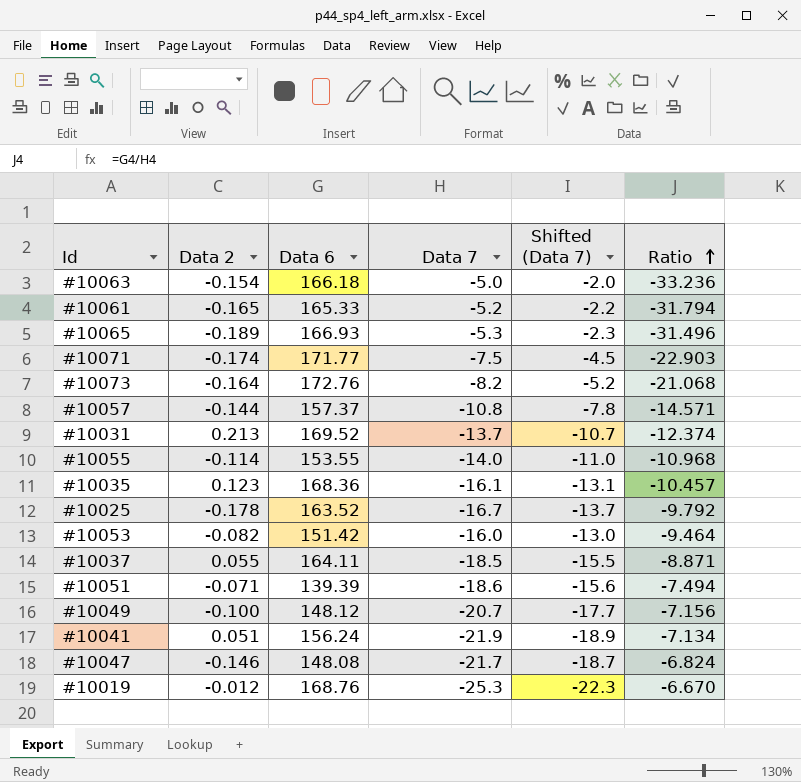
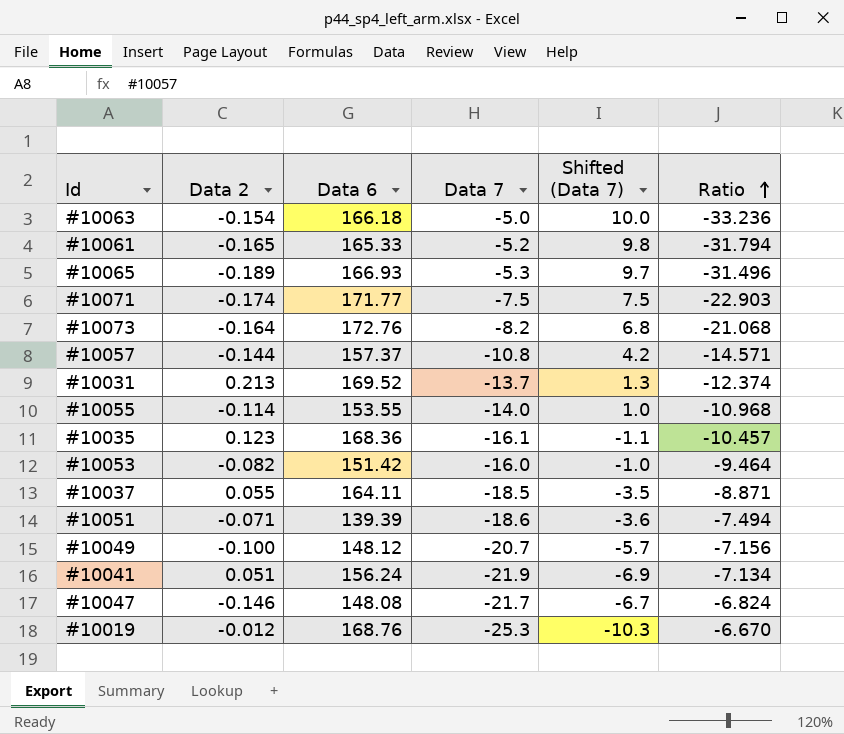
column Shifted (Data 7) | formula: [Data 7] + 3 -> [Data 7] + 15
row #10025: -0.178 | 163.52 | -16.7 | -13.7 | -9.792 -> none

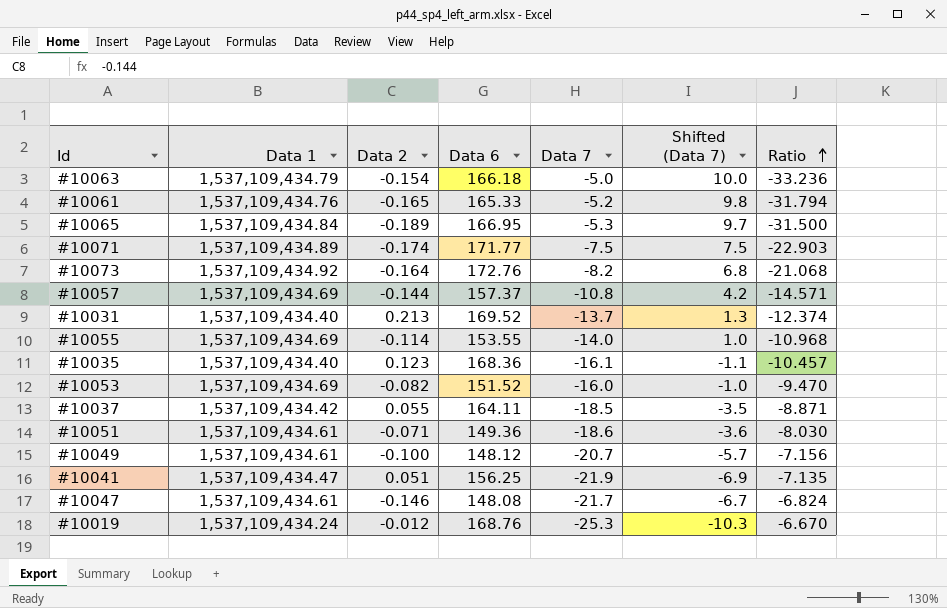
column Data 1 | position: none -> 2
#10065 | Data 6: 166.93 -> 166.95
#10065 | Ratio: -31.496 -> -31.500
#10053 | Data 6: 151.42 -> 151.52
#10053 | Ratio: -9.464 -> -9.470
#10051 | Data 6: 139.39 -> 149.36
#10051 | Ratio: -7.494 -> -8.030
#10041 | Data 6: 156.24 -> 156.25
#10041 | Ratio: -7.134 -> -7.135

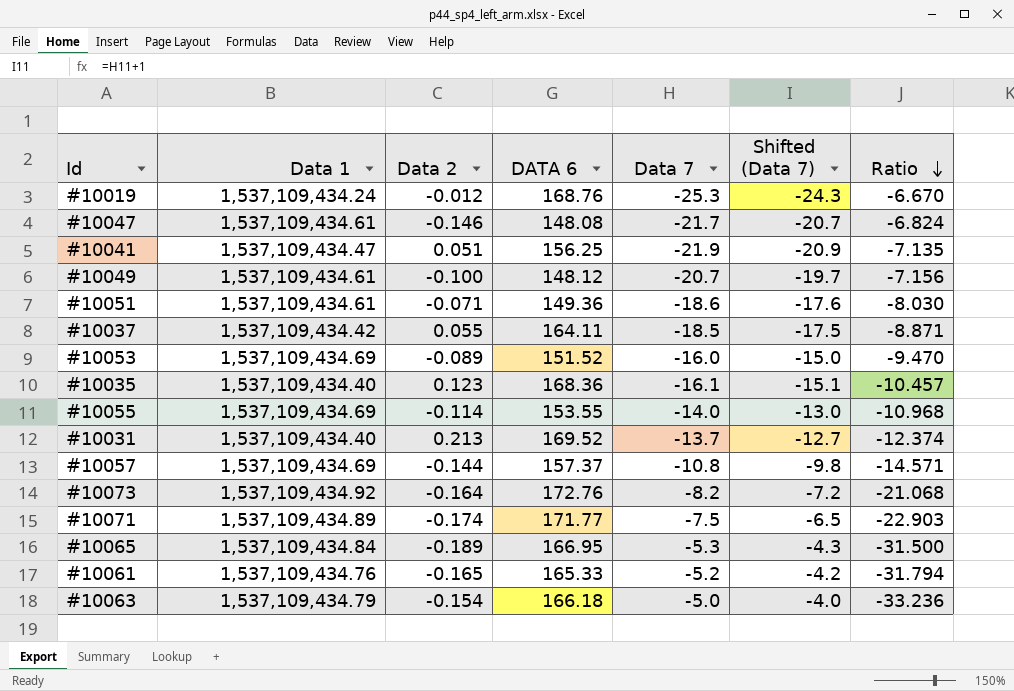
row order: Ratio ascending -> Ratio descending
column name: Data 6 -> DATA 6
column Shifted (Data 7) | formula: [Data 7] + 15 -> [Data 7] + 1
#10053 | Data 2: -0.082 -> -0.089

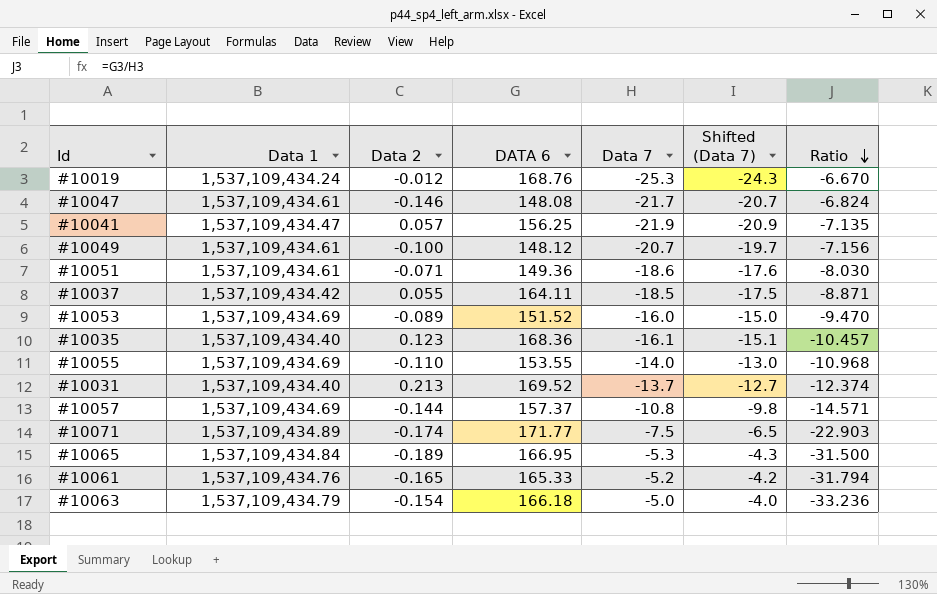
row #10073: 1,537,109,434.92 | -0.164 | 172.76 | -8.2 | -7.2 | -21.068 -> none
#10041 | Data 2: 0.051 -> 0.057
#10055 | Data 2: -0.114 -> -0.110

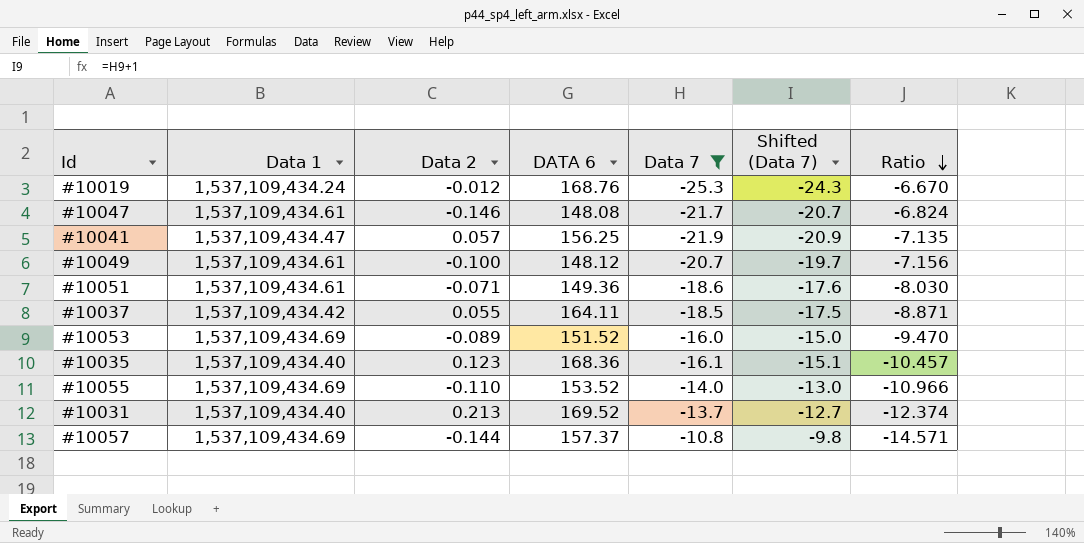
filter: none -> Data 7 <= -10.8
#10055 | DATA 6: 153.55 -> 153.52
#10055 | Ratio: -10.968 -> -10.966

